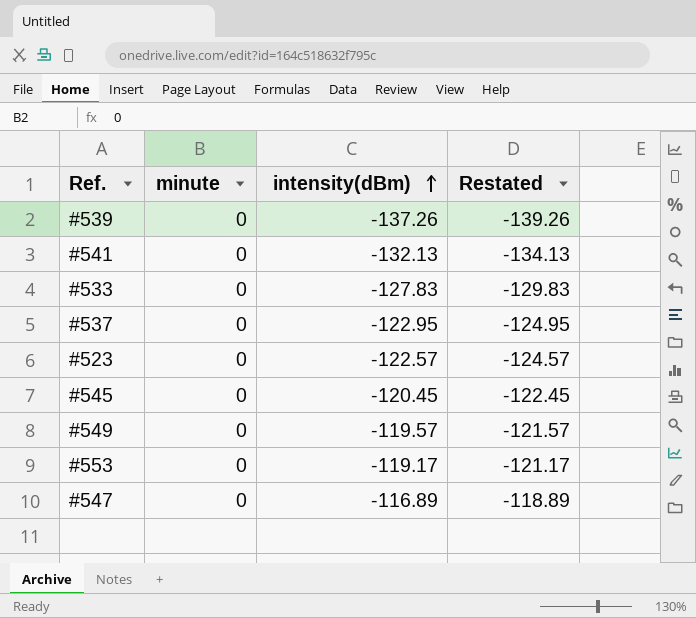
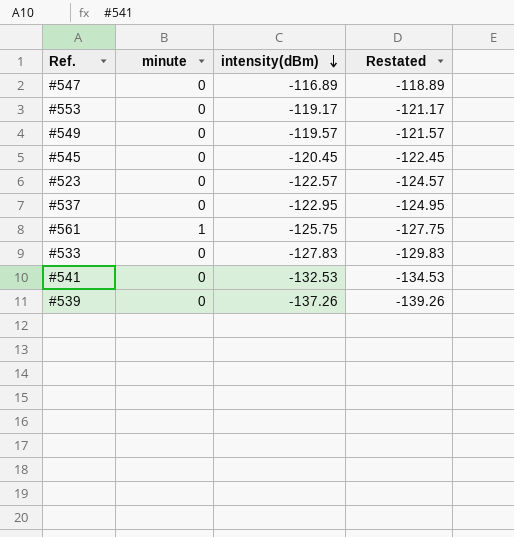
row order: intensity(dBm) ascending -> intensity(dBm) descending
row #561: none -> 1 | -125.75 | -127.75
#541 | intensity(dBm): -132.13 -> -132.53
#541 | Restated: -134.13 -> -134.53

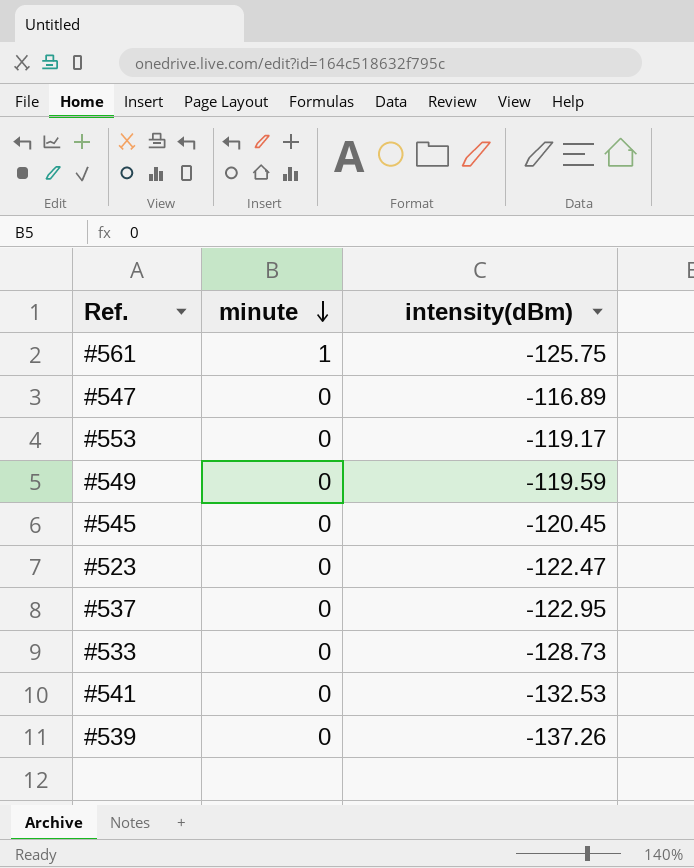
row order: intensity(dBm) descending -> minute descending
column Restated | formula: [intensity(dBm)] - 2 -> none
#549 | intensity(dBm): -119.57 -> -119.59
#523 | intensity(dBm): -122.57 -> -122.47
#533 | intensity(dBm): -127.83 -> -128.73

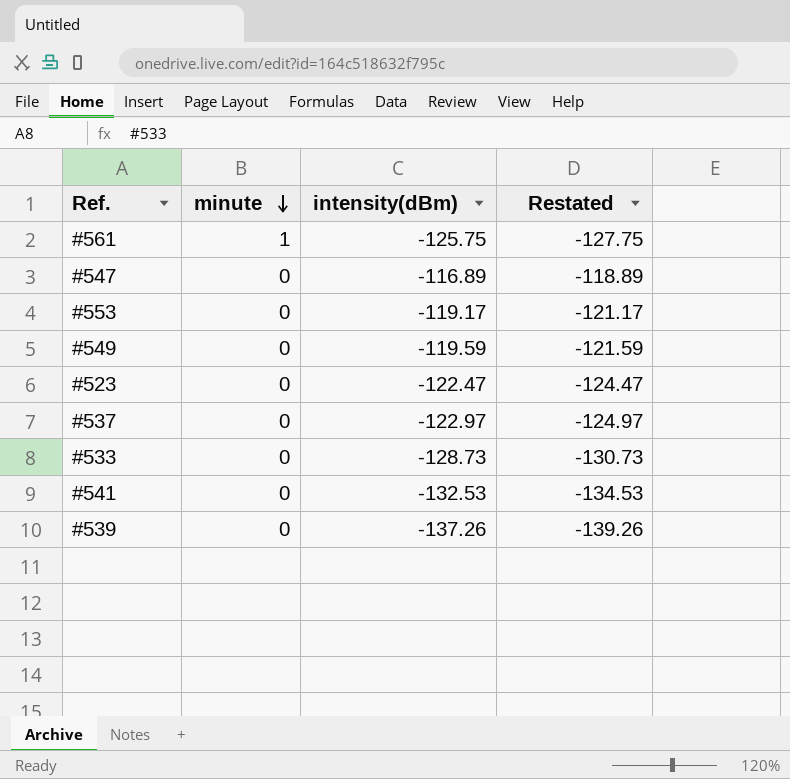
column Restated | formula: none -> [intensity(dBm)] - 2
row #545: 0 | -120.45 -> none
#537 | intensity(dBm): -122.95 -> -122.97

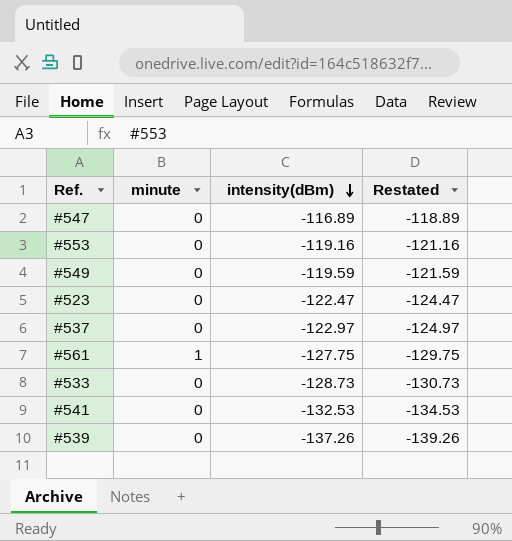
row order: minute descending -> intensity(dBm) descending
#553 | intensity(dBm): -119.17 -> -119.16
#553 | Restated: -121.17 -> -121.16
#561 | intensity(dBm): -125.75 -> -127.75
#561 | Restated: -127.75 -> -129.75

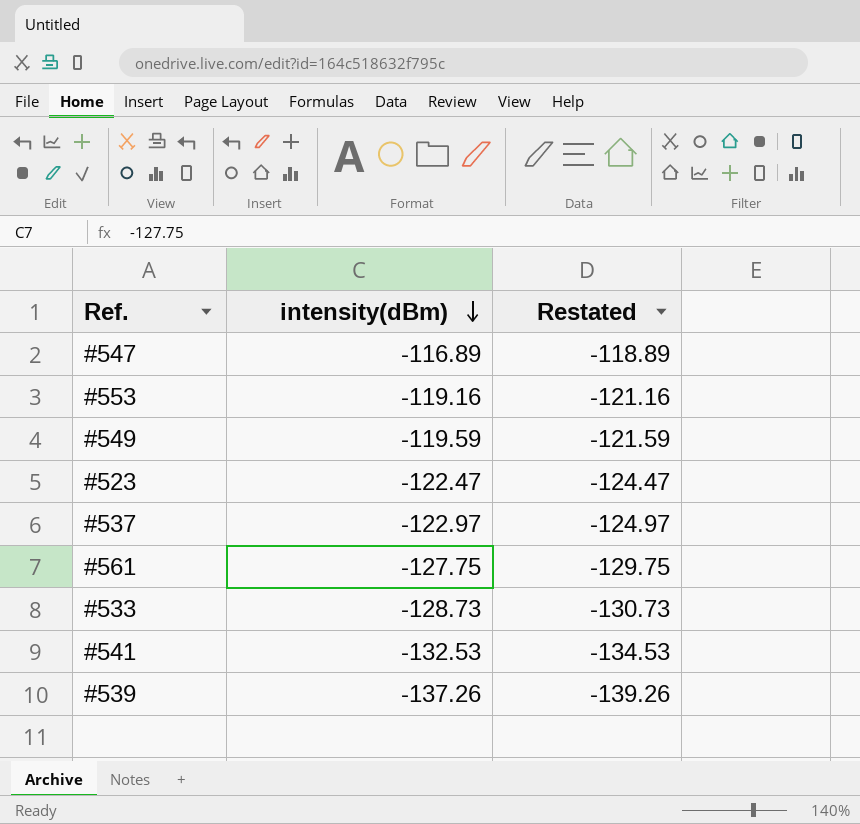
column minute | position: 2 -> none

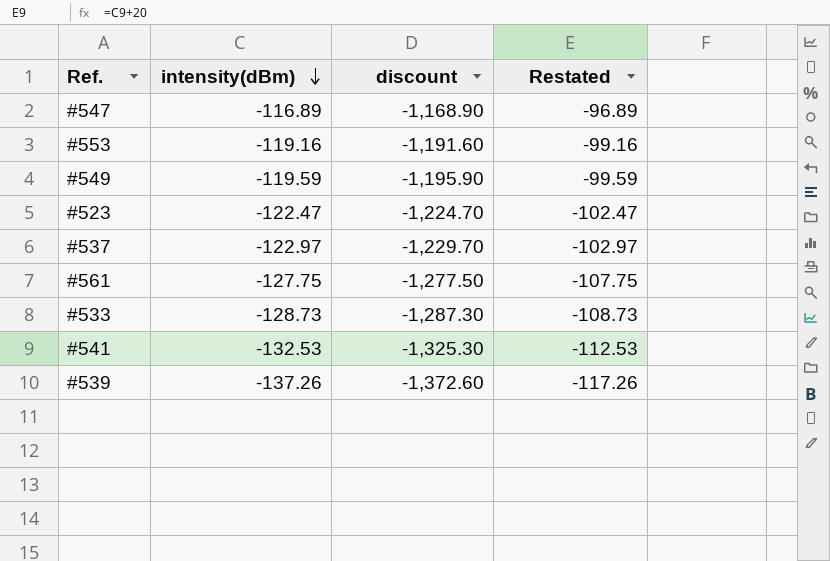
column discount | formula: none -> [intensity(dBm)] * 10
column Restated | formula: [intensity(dBm)] - 2 -> [intensity(dBm)] + 20

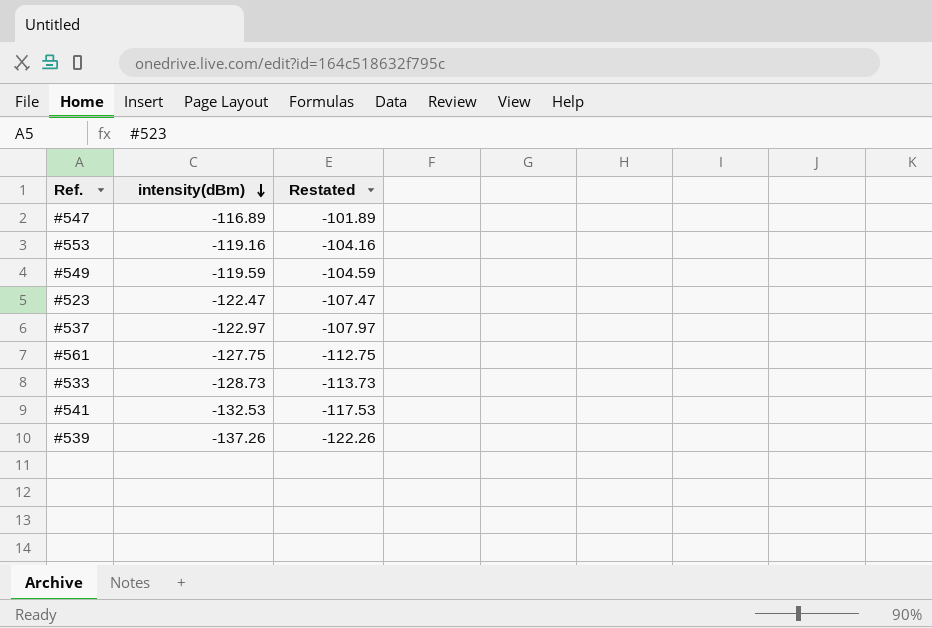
column discount | formula: [intensity(dBm)] * 10 -> none
column Restated | formula: [intensity(dBm)] + 20 -> [intensity(dBm)] + 15

